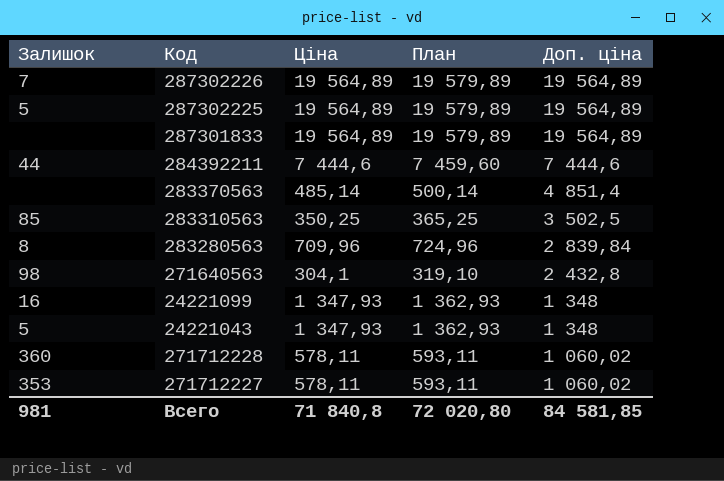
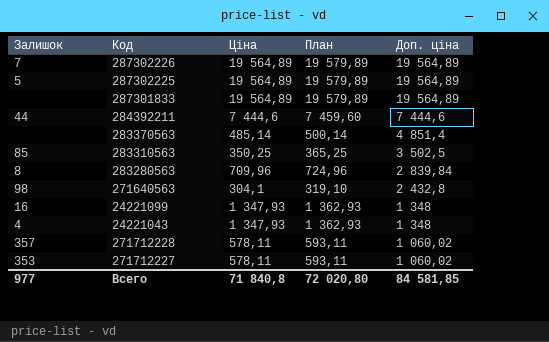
24221043 | Залишок: 5 -> 4
271712228 | Залишок: 360 -> 357
Всего | Залишок: 981 -> 977

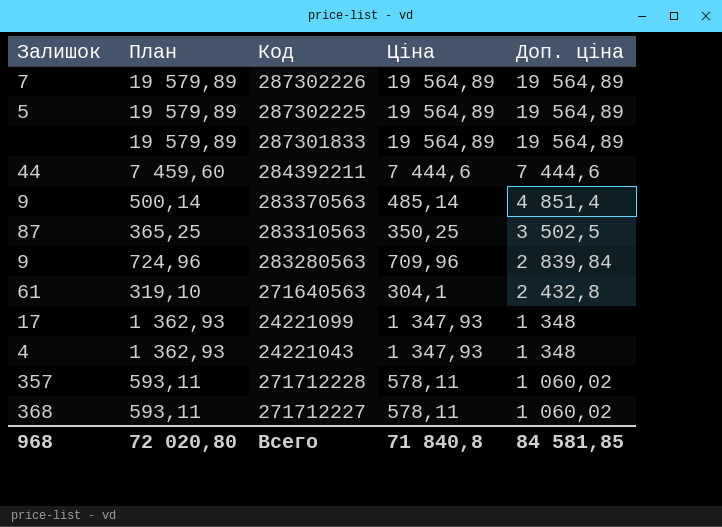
column План | position: 4 -> 2
283370563 | Залишок: none -> 9
283310563 | Залишок: 85 -> 87
283280563 | Залишок: 8 -> 9
271640563 | Залишок: 98 -> 61
24221099 | Залишок: 16 -> 17
271712227 | Залишок: 353 -> 368
Всего | Залишок: 977 -> 968

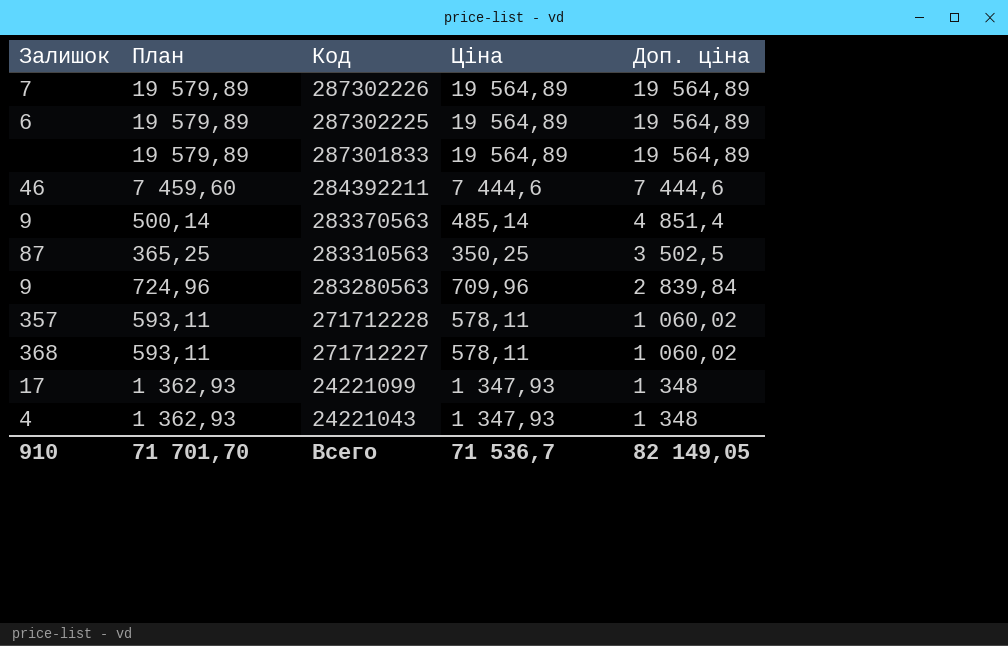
row order: Доп. ціна descending -> Код descending
row 271640563: 61 | 319,10 | 304,1 | 2 432,8 -> none
287302225 | Залишок: 5 -> 6
284392211 | Залишок: 44 -> 46
Всего | Залишок: 968 -> 910
Всего | План: 72 020,80 -> 71 701,70
Всего | Ціна: 71 840,8 -> 71 536,7
Всего | Доп. ціна: 84 581,85 -> 82 149,05

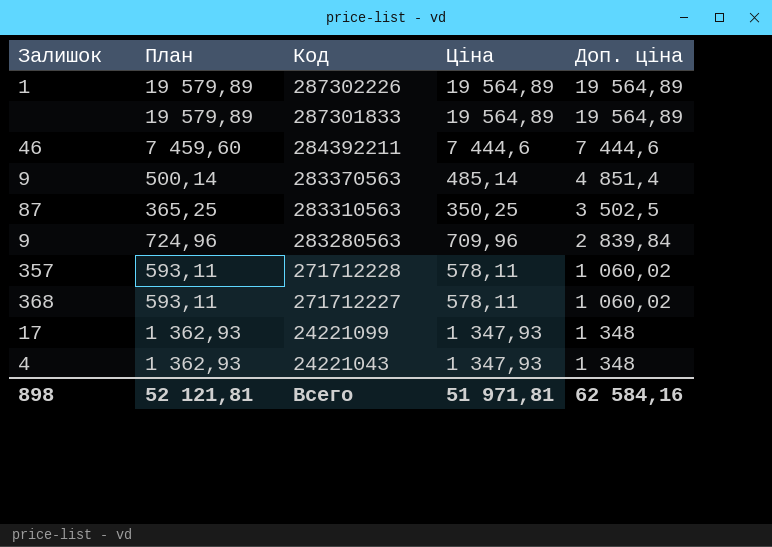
row 287302225: 6 | 19 579,89 | 19 564,89 | 19 564,89 -> none
287302226 | Залишок: 7 -> 1
Всего | Залишок: 910 -> 898
Всего | План: 71 701,70 -> 52 121,81
Всего | Ціна: 71 536,7 -> 51 971,81
Всего | Доп. ціна: 82 149,05 -> 62 584,16

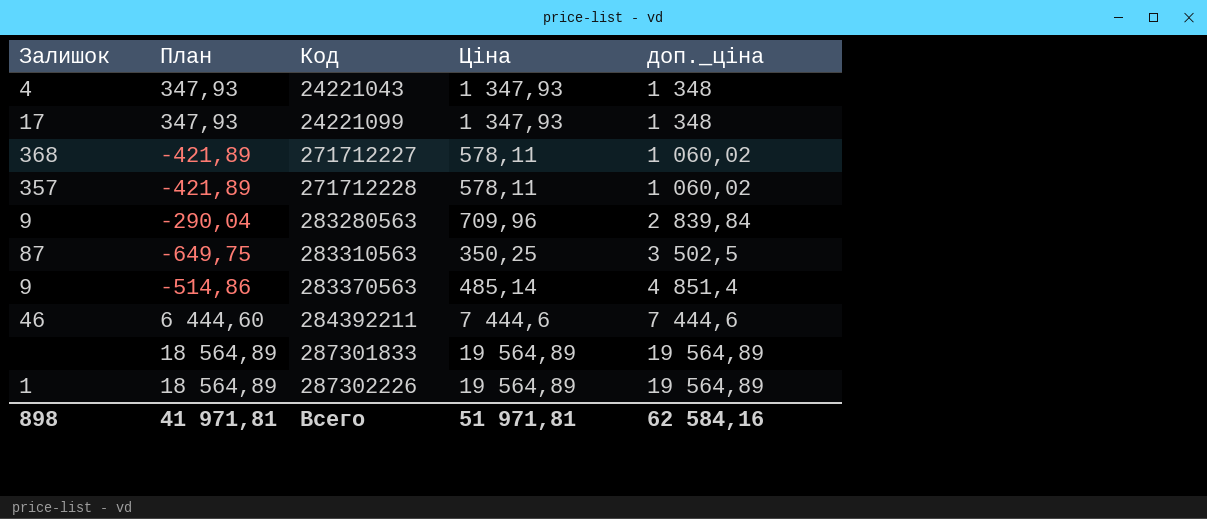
row order: Код descending -> Код ascending
column План | formula: [Ціна] + 15 -> [Ціна] - 1000
column name: Доп. ціна -> доп._ціна
Всего | План: 52 121,81 -> 41 971,81

